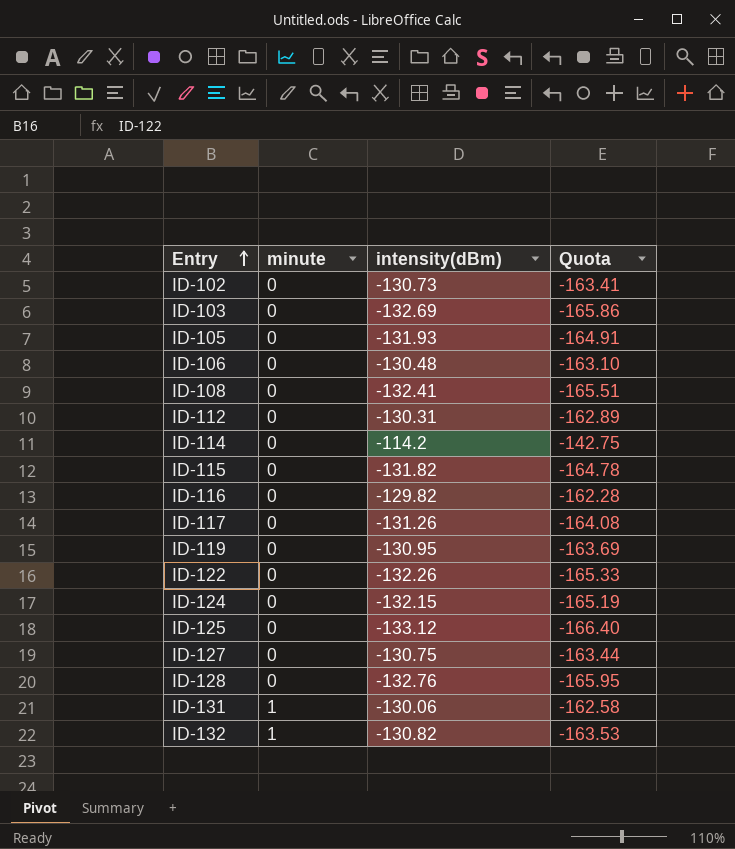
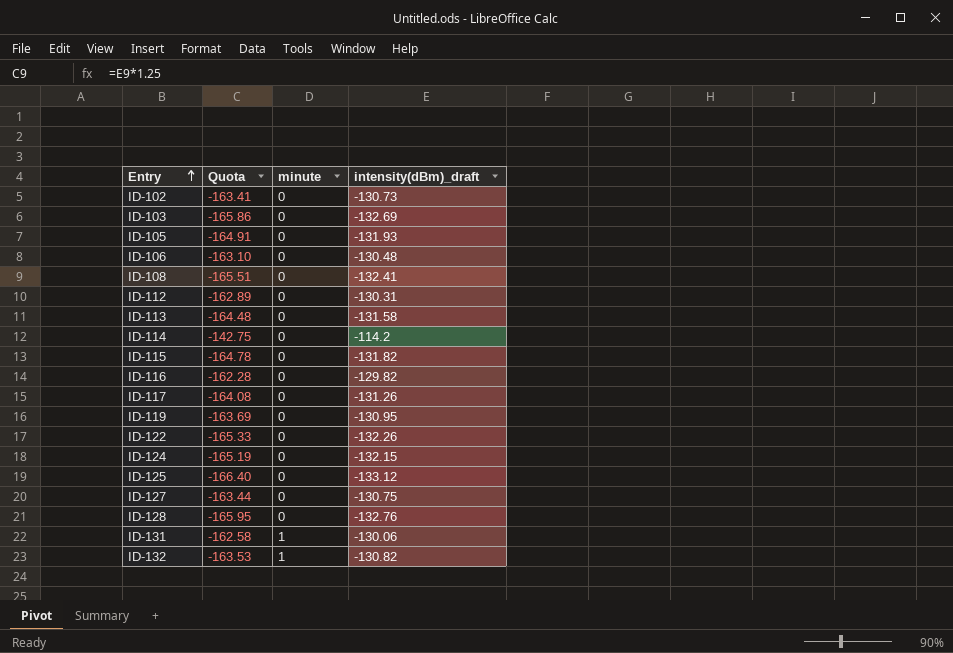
column Quota | position: 4 -> 2
column name: intensity(dBm) -> intensity(dBm)_draft
row ID-113: none -> -164.48 | 0 | -131.58

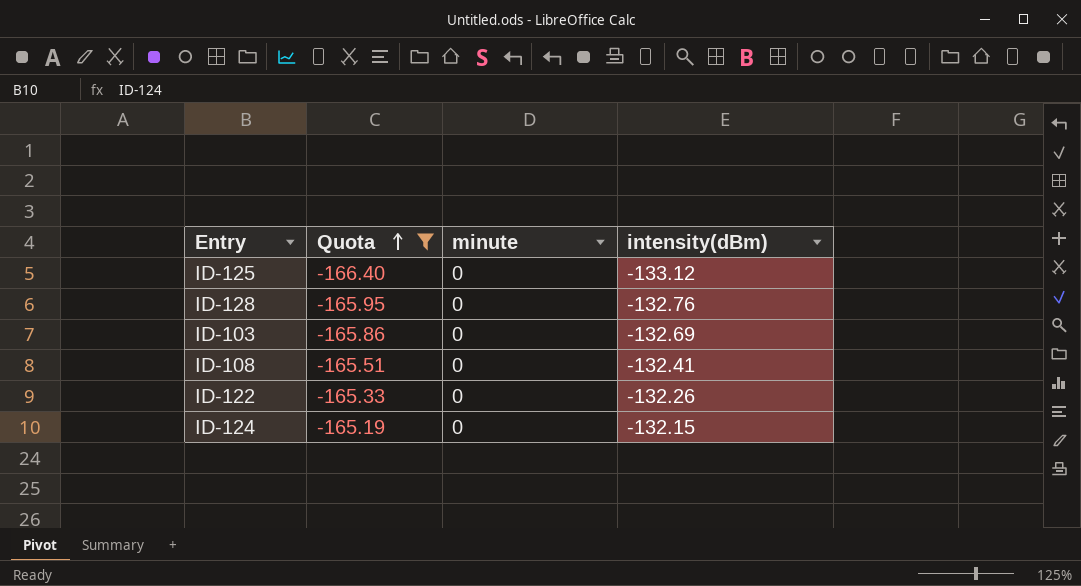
filter: none -> Quota <= -165.19
row order: Entry ascending -> Quota ascending
column name: intensity(dBm)_draft -> intensity(dBm)

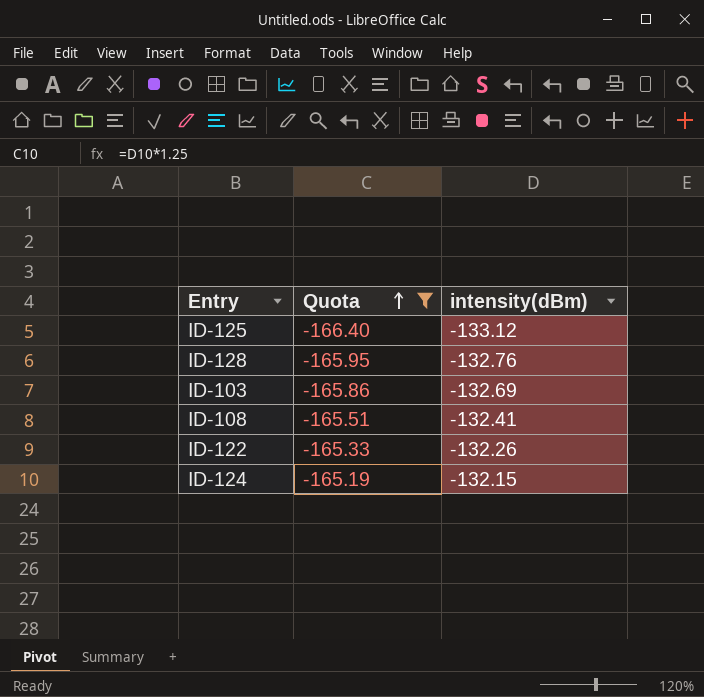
column minute | position: 3 -> none

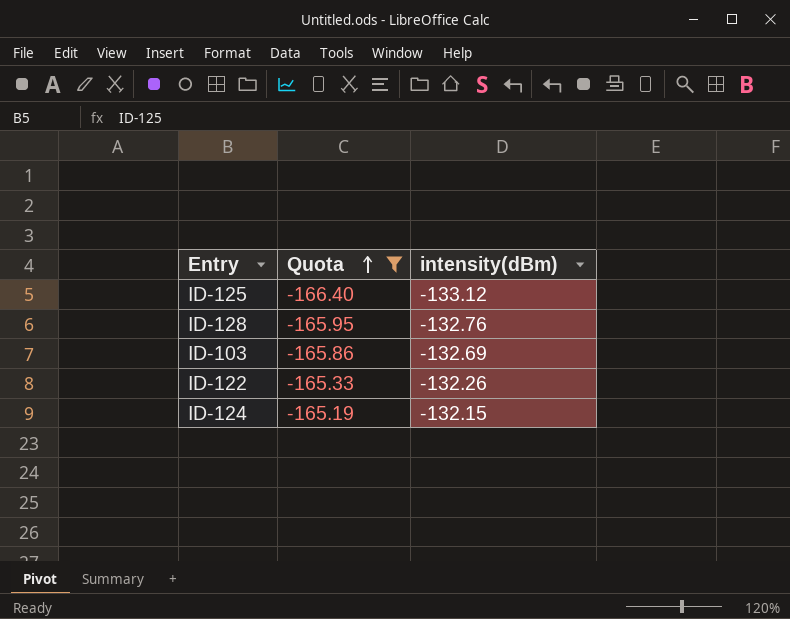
row ID-108: -165.51 | -132.41 -> none

